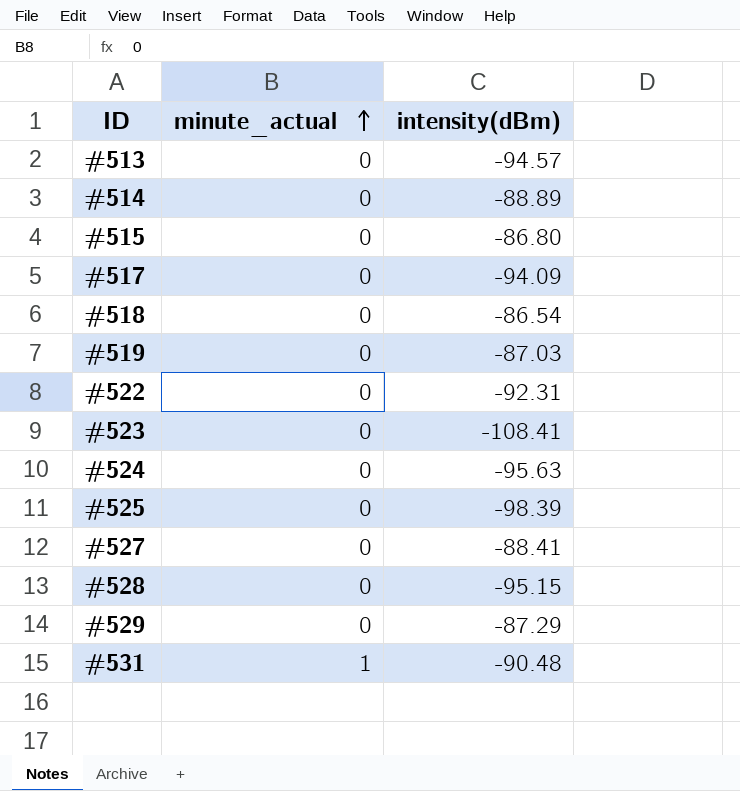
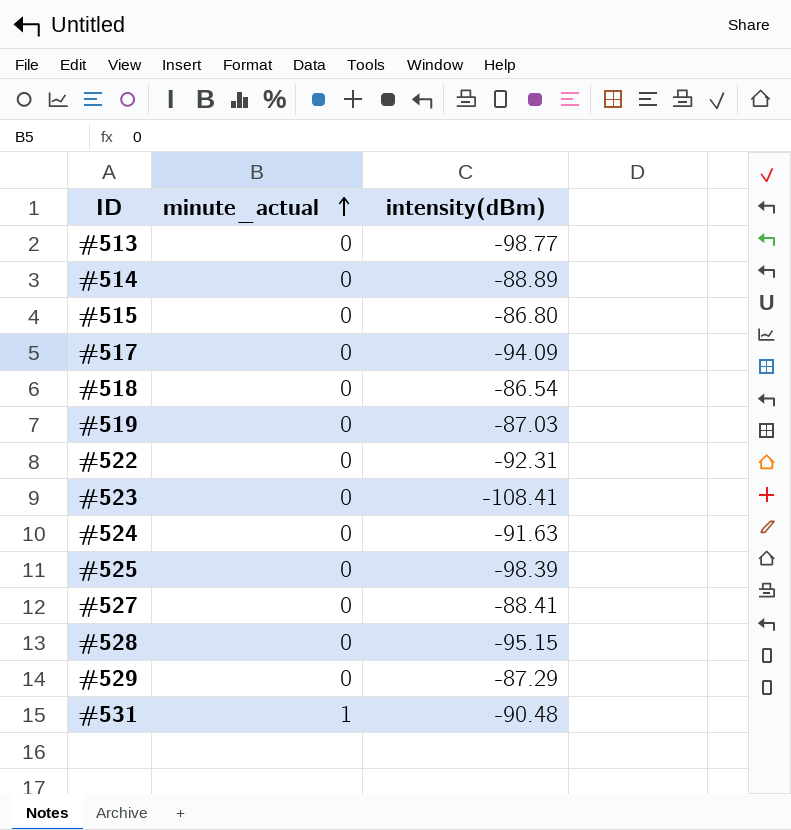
#513 | intensity(dBm): -94.57 -> -98.77
#524 | intensity(dBm): -95.63 -> -91.63

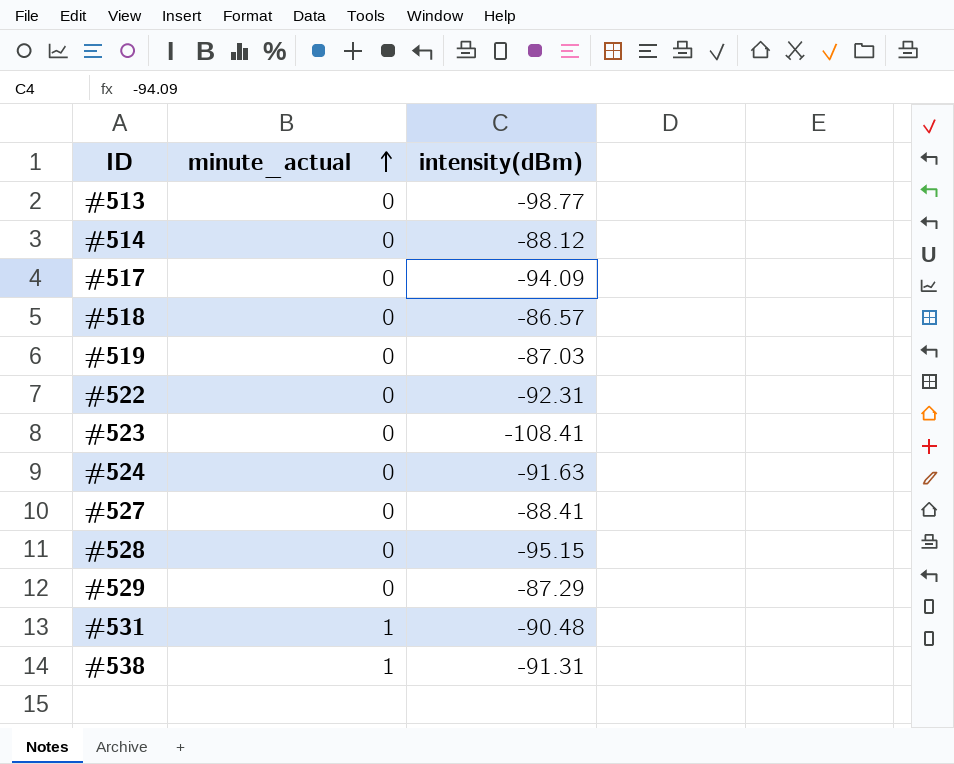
row #515: 0 | -86.80 -> none
row #525: 0 | -98.39 -> none
#514 | intensity(dBm): -88.89 -> -88.12
#518 | intensity(dBm): -86.54 -> -86.57
row #538: none -> 1 | -91.31

